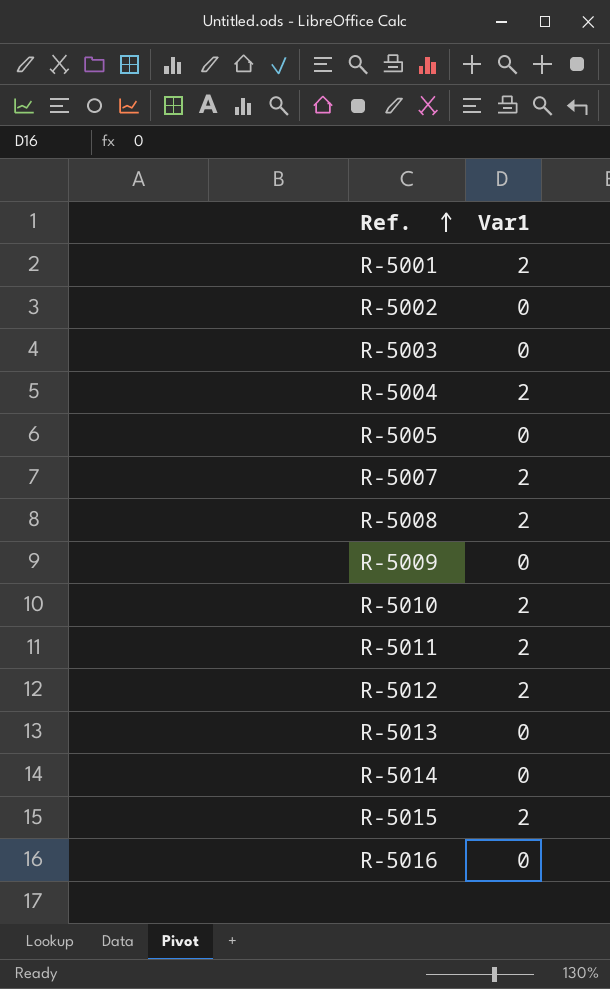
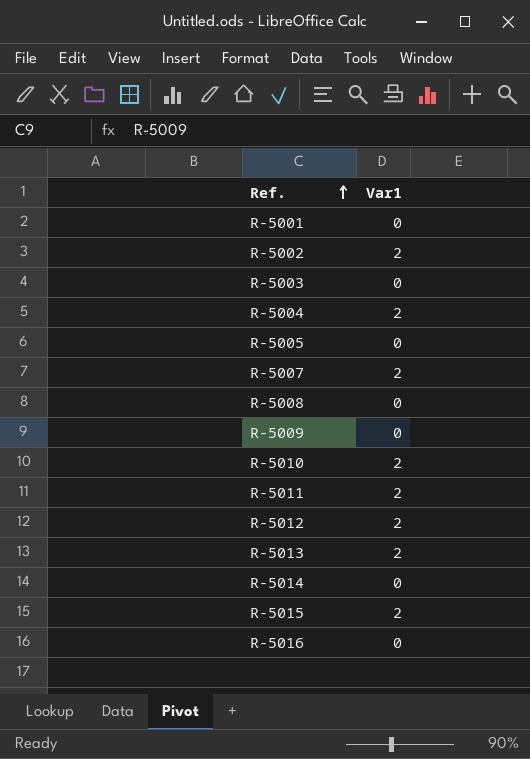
R-5001 | Var1: 2 -> 0
R-5002 | Var1: 0 -> 2
R-5008 | Var1: 2 -> 0
R-5013 | Var1: 0 -> 2

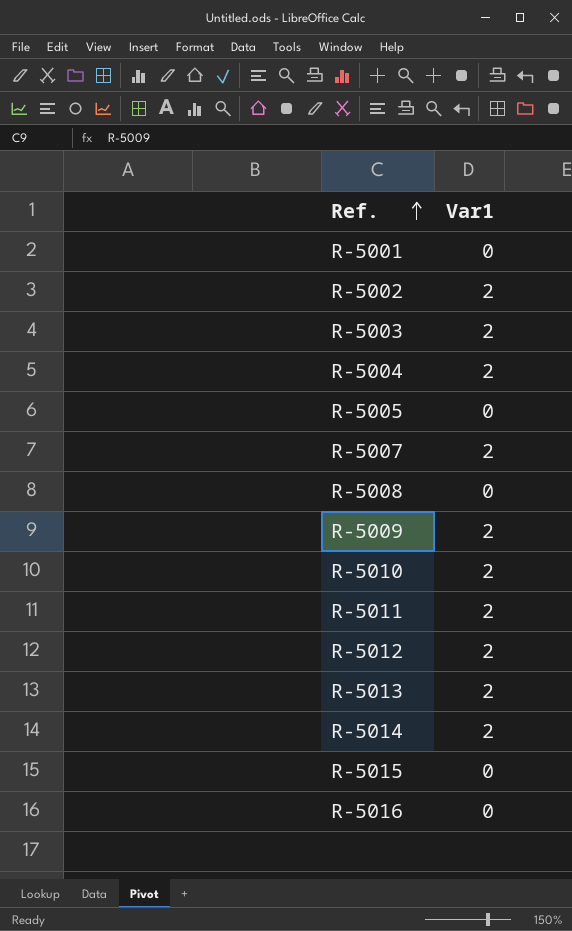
R-5003 | Var1: 0 -> 2
R-5009 | Var1: 0 -> 2
R-5014 | Var1: 0 -> 2
R-5015 | Var1: 2 -> 0

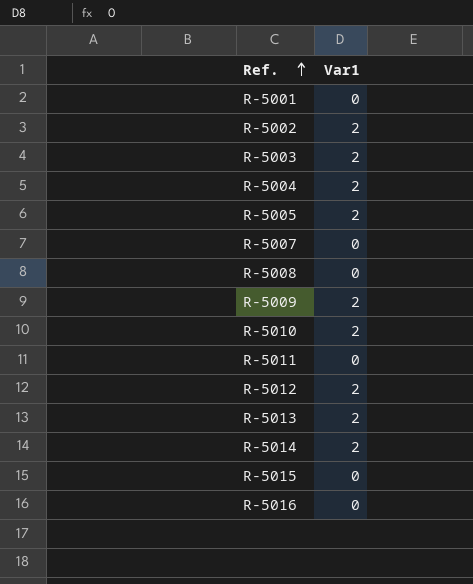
R-5005 | Var1: 0 -> 2
R-5007 | Var1: 2 -> 0
R-5011 | Var1: 2 -> 0

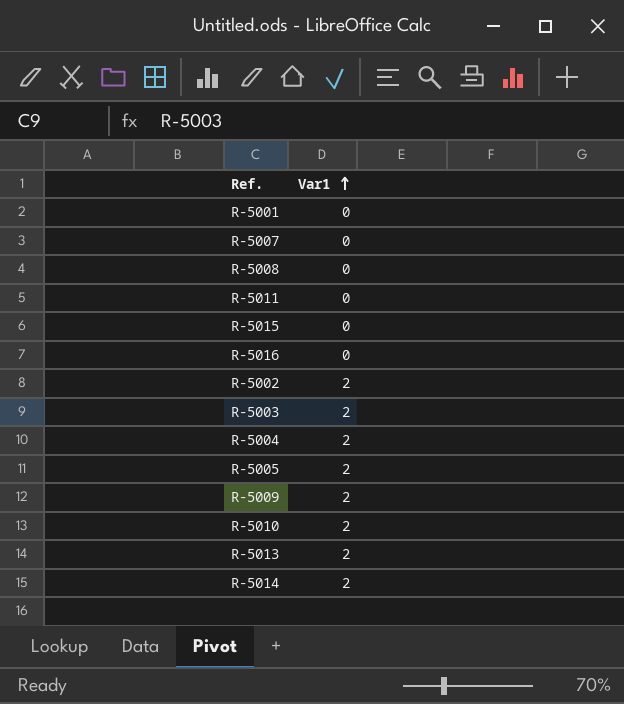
row order: Ref. ascending -> Var1 ascending
row R-5012: 2 -> none

